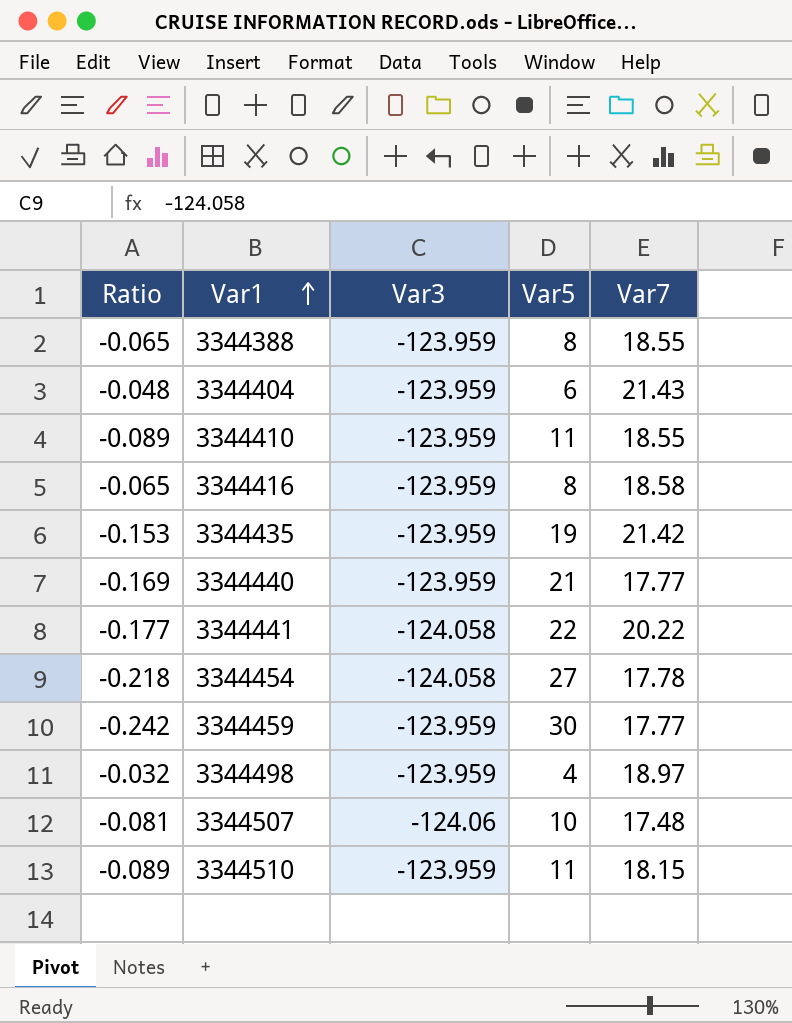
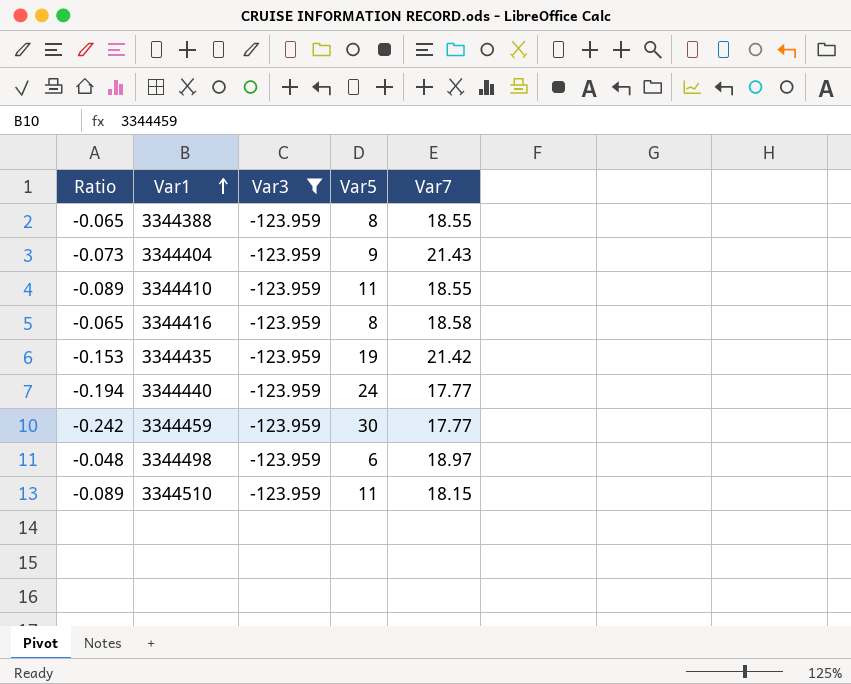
filter: none -> Var3 = -123.959
3344404 | Ratio: -0.048 -> -0.073
3344404 | Var5: 6 -> 9
3344440 | Ratio: -0.169 -> -0.194
3344440 | Var5: 21 -> 24
3344498 | Ratio: -0.032 -> -0.048
3344498 | Var5: 4 -> 6

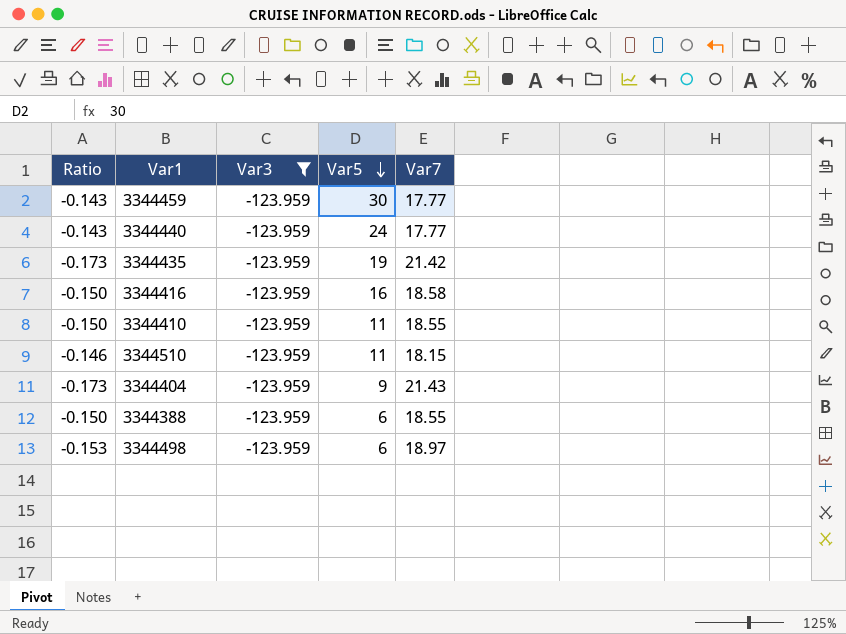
row order: Var1 ascending -> Var5 descending
column Ratio | formula: [Var5] / [Var3] -> [Var7] / [Var3]
3344416 | Var5: 8 -> 16
3344388 | Var5: 8 -> 6

